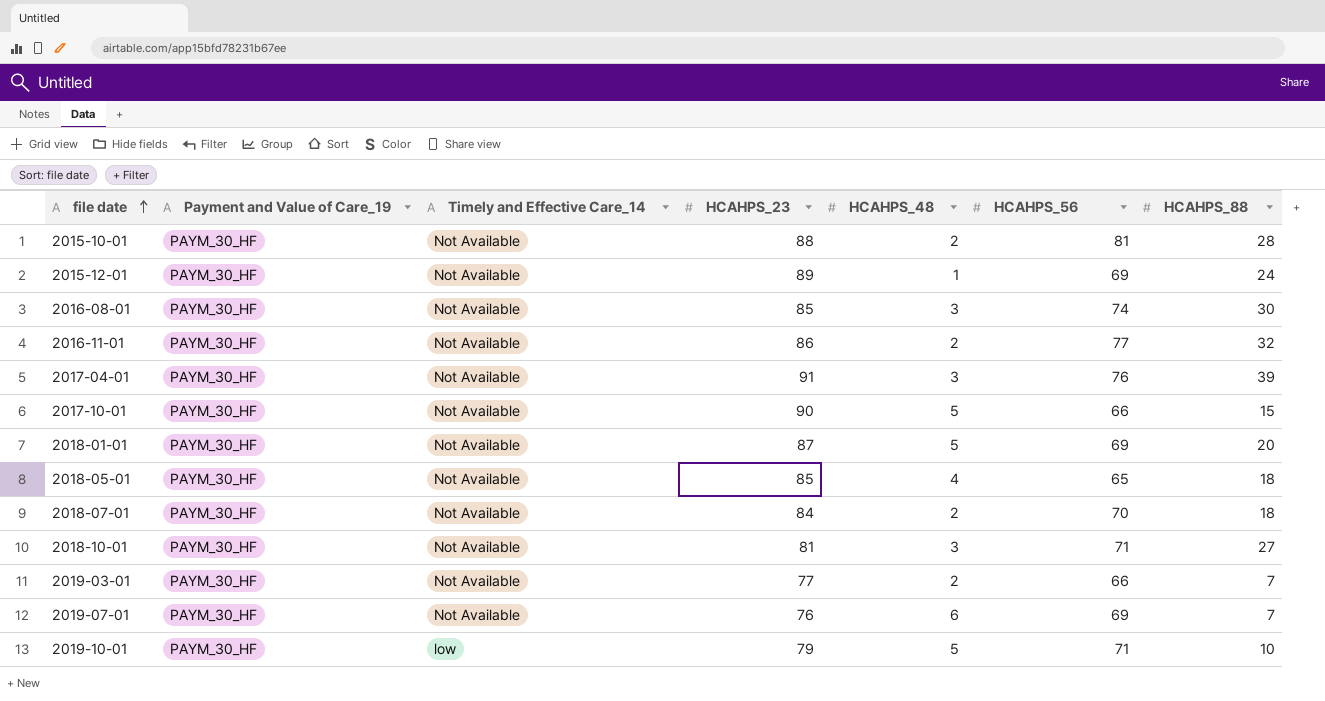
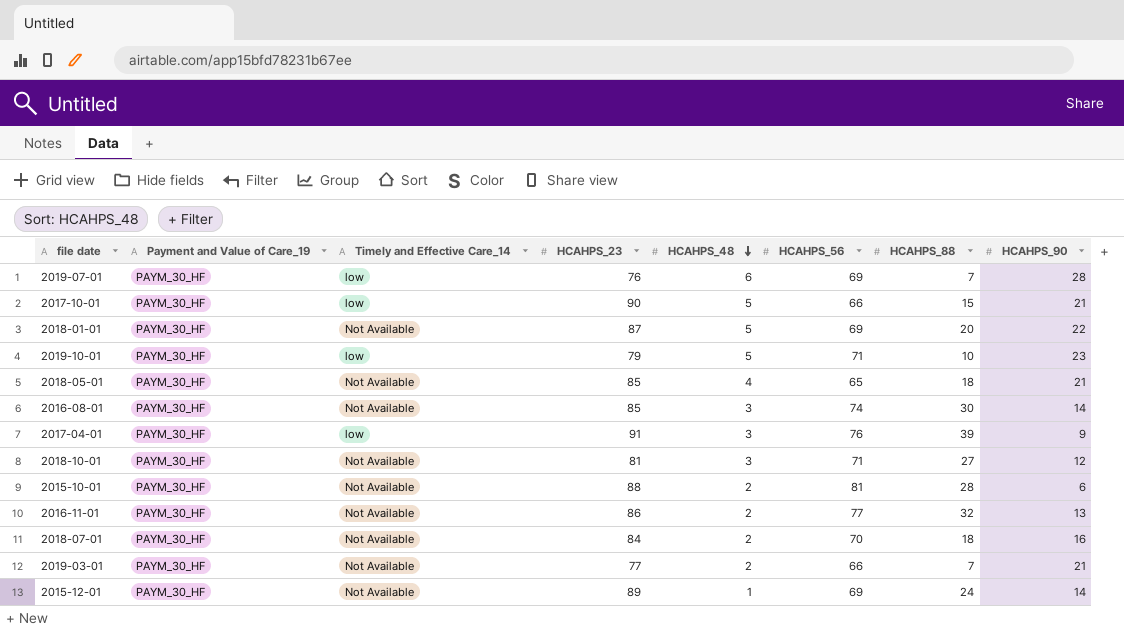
row order: file date ascending -> HCAHPS_48 descending
column HCAHPS_90 | position: none -> 8
2019-07-01 | Timely and Effective Care_14: Not Available -> low
2017-10-01 | Timely and Effective Care_14: Not Available -> low
2017-04-01 | Timely and Effective Care_14: Not Available -> low

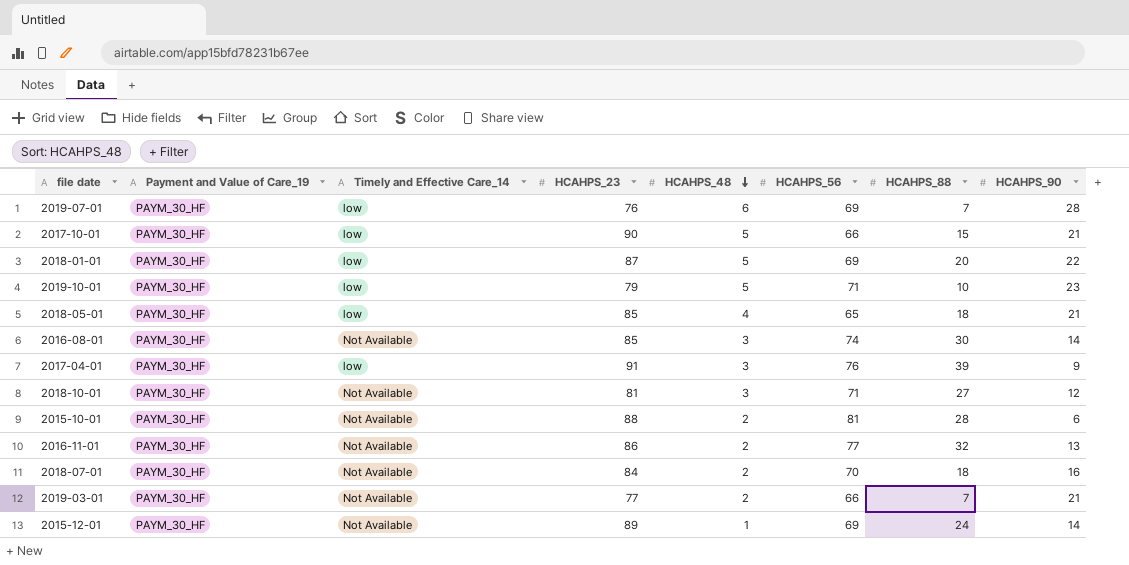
2018-01-01 | Timely and Effective Care_14: Not Available -> low
2018-05-01 | Timely and Effective Care_14: Not Available -> low

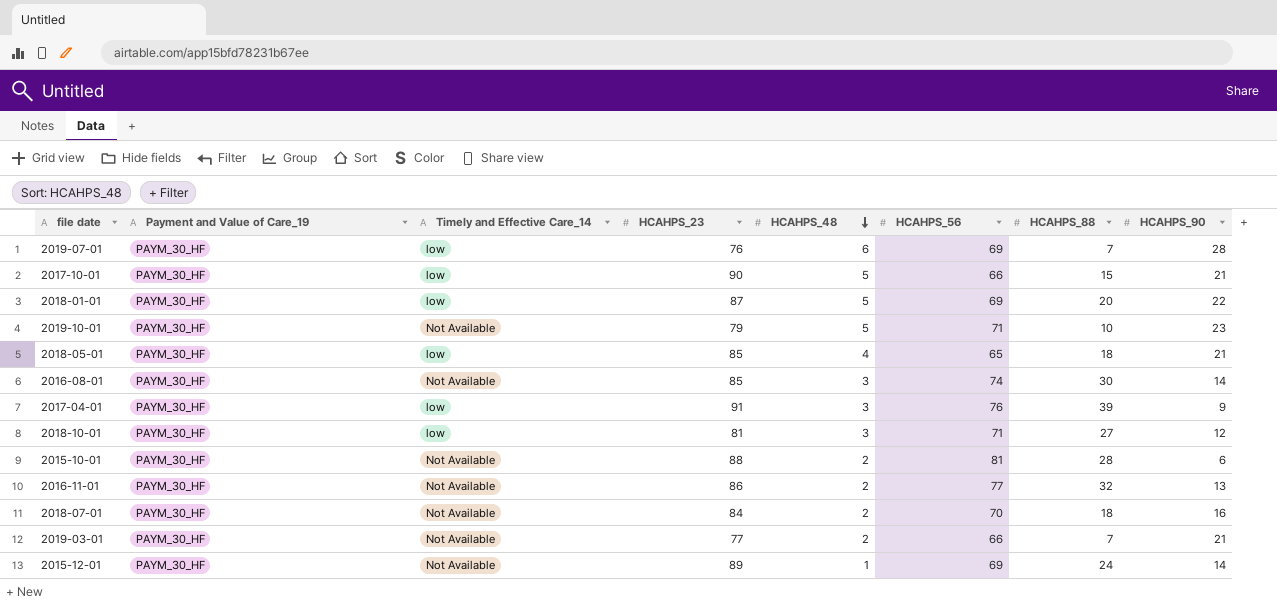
2019-10-01 | Timely and Effective Care_14: low -> Not Available
2018-10-01 | Timely and Effective Care_14: Not Available -> low

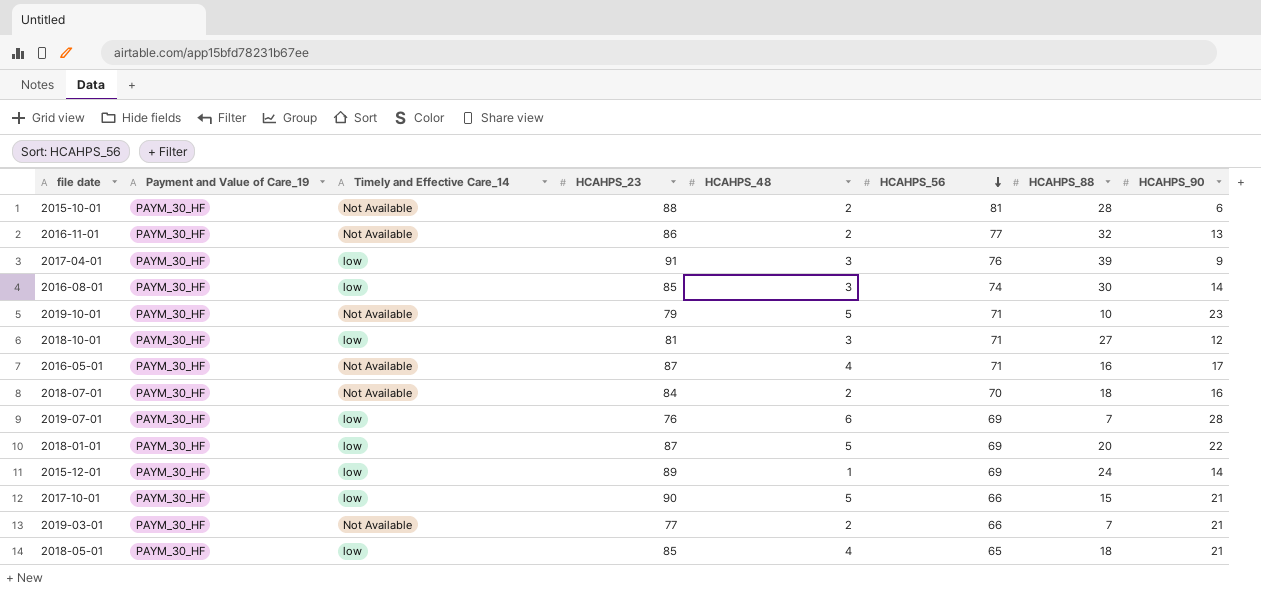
row order: HCAHPS_48 descending -> HCAHPS_56 descending
2016-08-01 | Timely and Effective Care_14: Not Available -> low
row 2016-05-01: none -> PAYM_30_HF | Not Available | 87 | 4 | 71 | 16 | 17
2015-12-01 | Timely and Effective Care_14: Not Available -> low

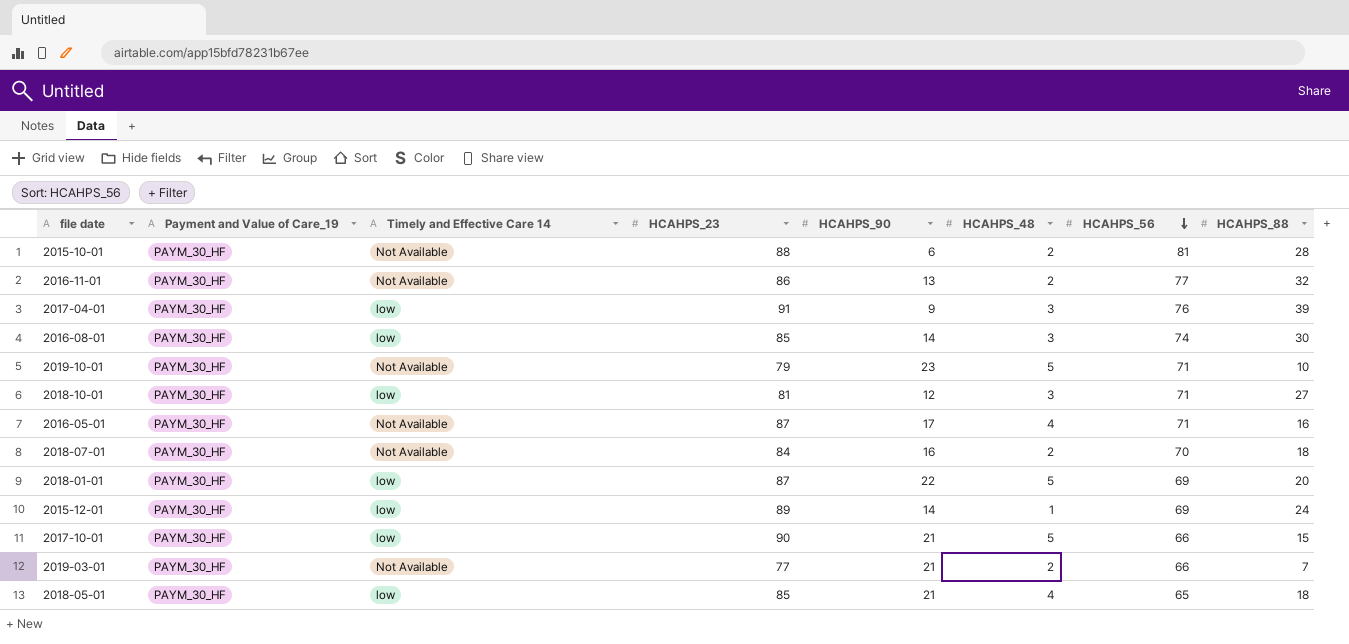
column name: Timely and Effective Care_14 -> Timely and Effective Care 14
column HCAHPS_90 | position: 8 -> 5
row 2019-07-01: PAYM_30_HF | low | 76 | 6 | 69 | 7 | 28 -> none

